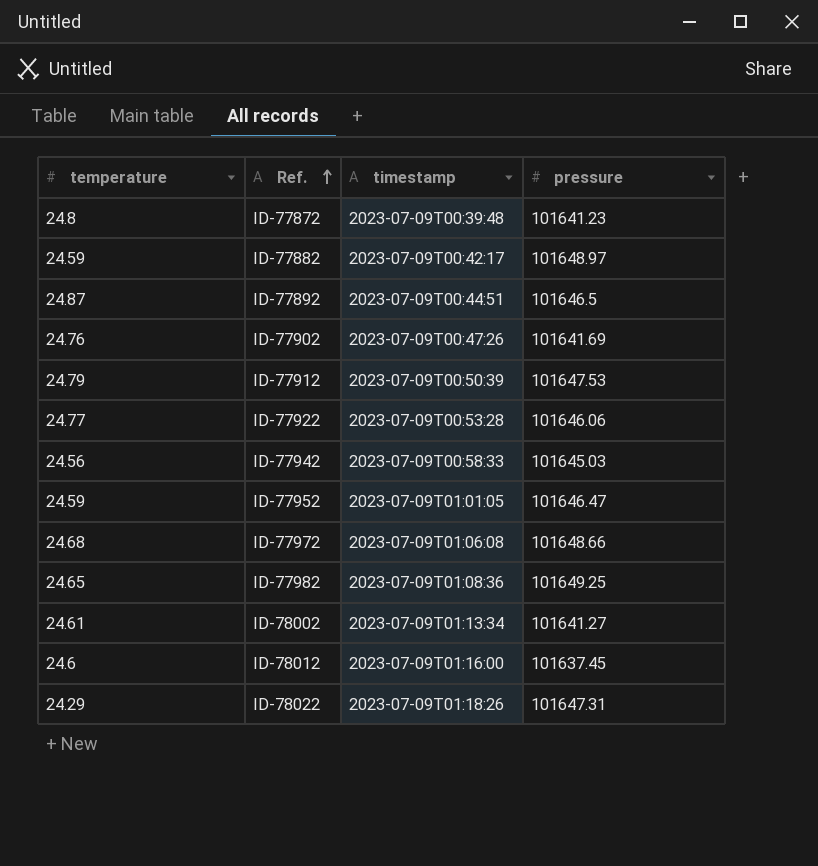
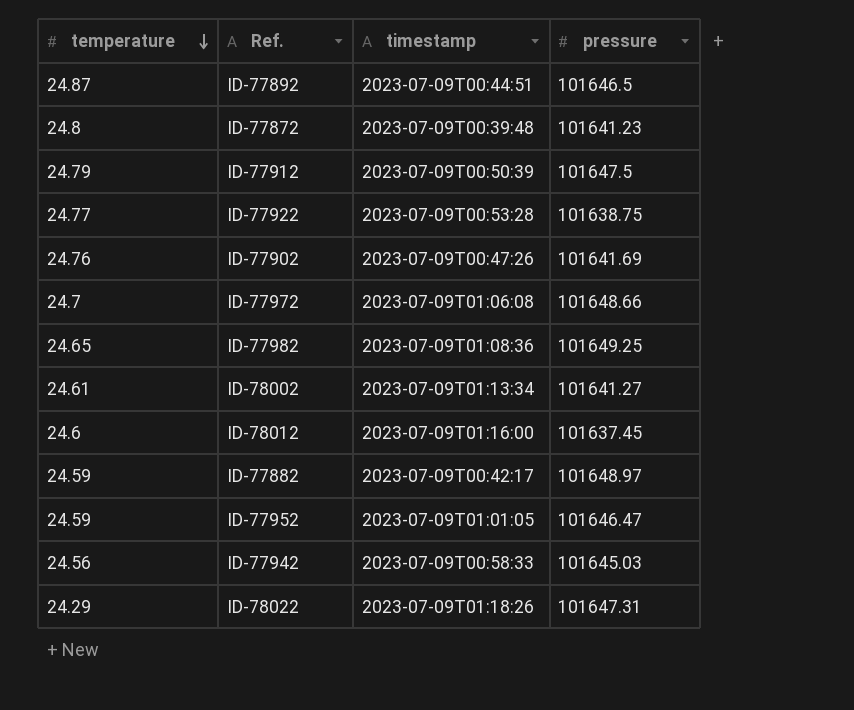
row order: Ref. ascending -> temperature descending
ID-77912 | pressure: 101647.53 -> 101647.5
ID-77922 | pressure: 101646.06 -> 101638.75
ID-77972 | temperature: 24.68 -> 24.7

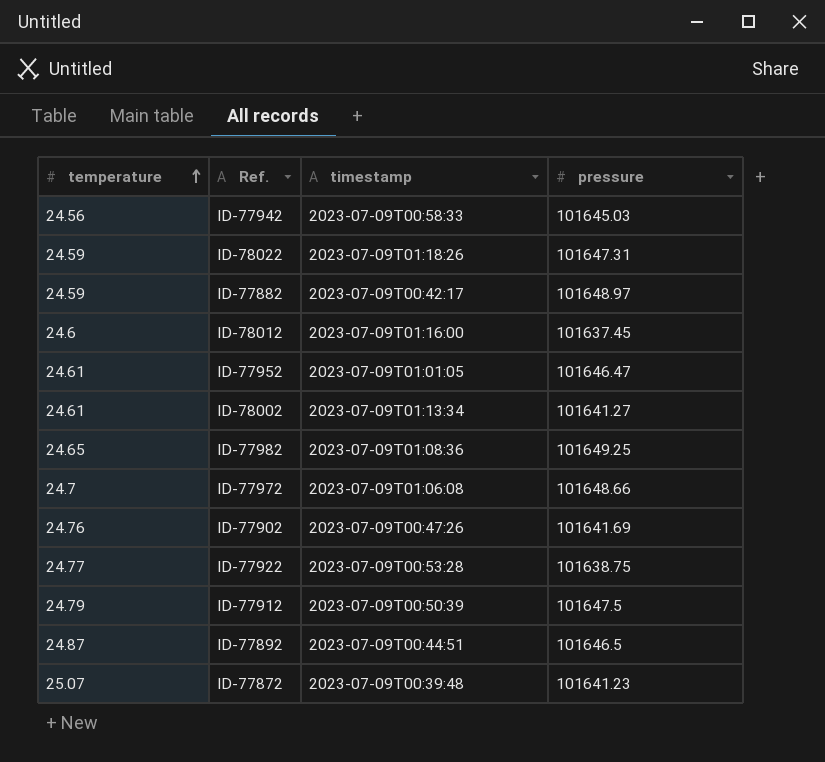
row order: temperature descending -> temperature ascending
ID-78022 | temperature: 24.29 -> 24.59
ID-77952 | temperature: 24.59 -> 24.61
ID-77872 | temperature: 24.8 -> 25.07

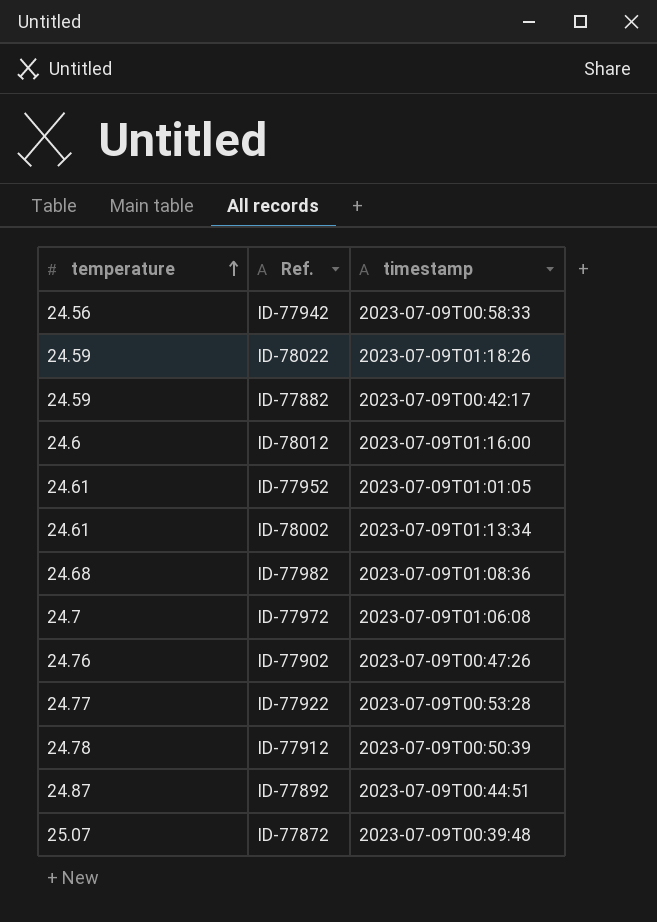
column pressure | position: 4 -> none
ID-77982 | temperature: 24.65 -> 24.68
ID-77912 | temperature: 24.79 -> 24.78

